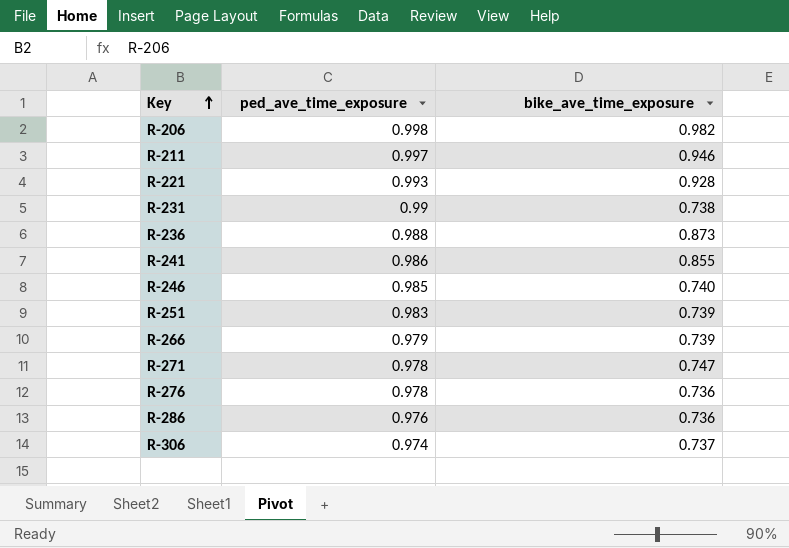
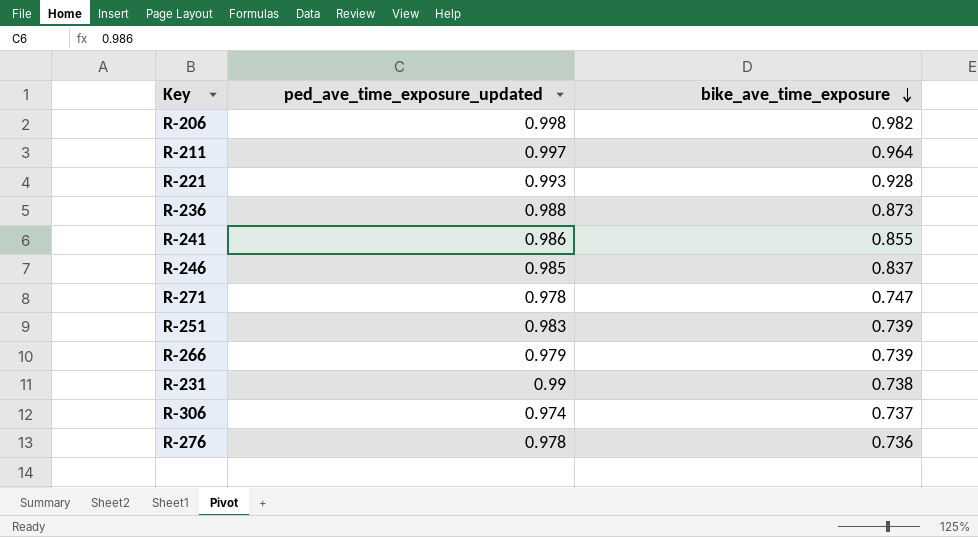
row order: Key ascending -> bike_ave_time_exposure descending
column name: ped_ave_time_exposure -> ped_ave_time_exposure_updated
row R-286: 0.976 | 0.736 -> none
R-211 | bike_ave_time_exposure: 0.946 -> 0.964
R-246 | bike_ave_time_exposure: 0.740 -> 0.837

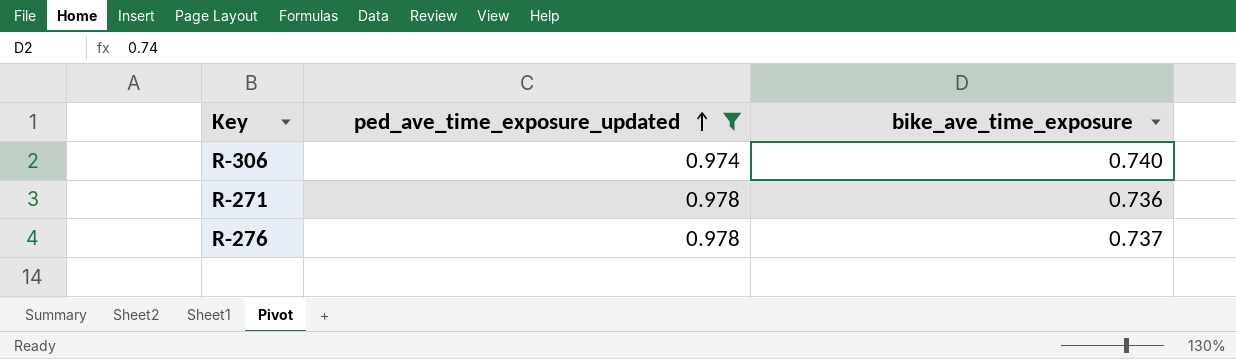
filter: none -> ped_ave_time_exposure_updated <= 0.978
row order: bike_ave_time_exposure descending -> ped_ave_time_exposure_updated ascending
R-306 | bike_ave_time_exposure: 0.737 -> 0.740
R-271 | bike_ave_time_exposure: 0.747 -> 0.736
R-276 | bike_ave_time_exposure: 0.736 -> 0.737

